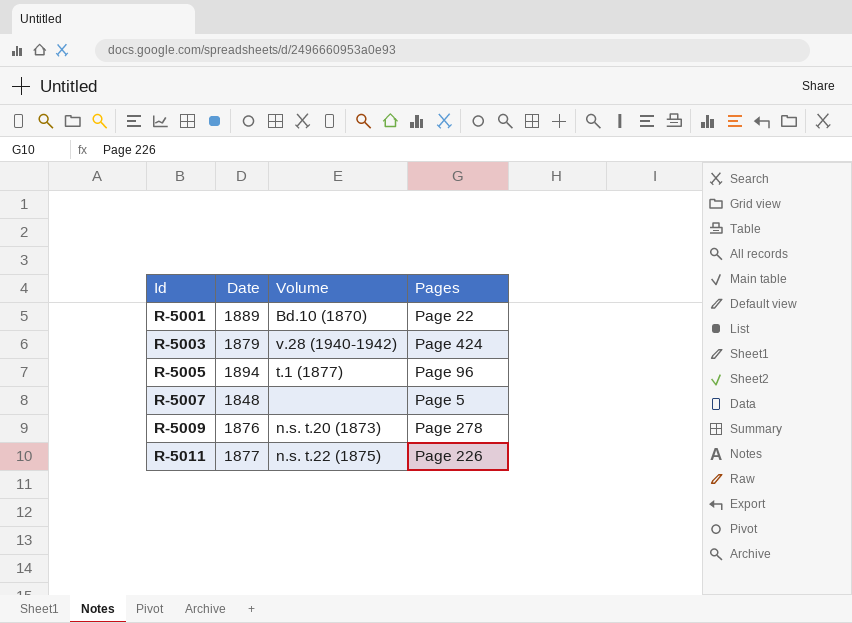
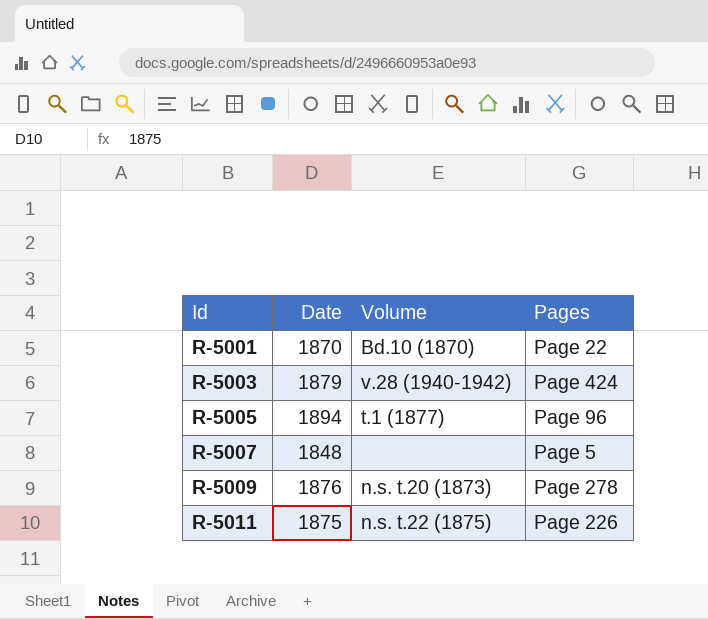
R-5001 | Date: 1889 -> 1870
R-5011 | Date: 1877 -> 1875

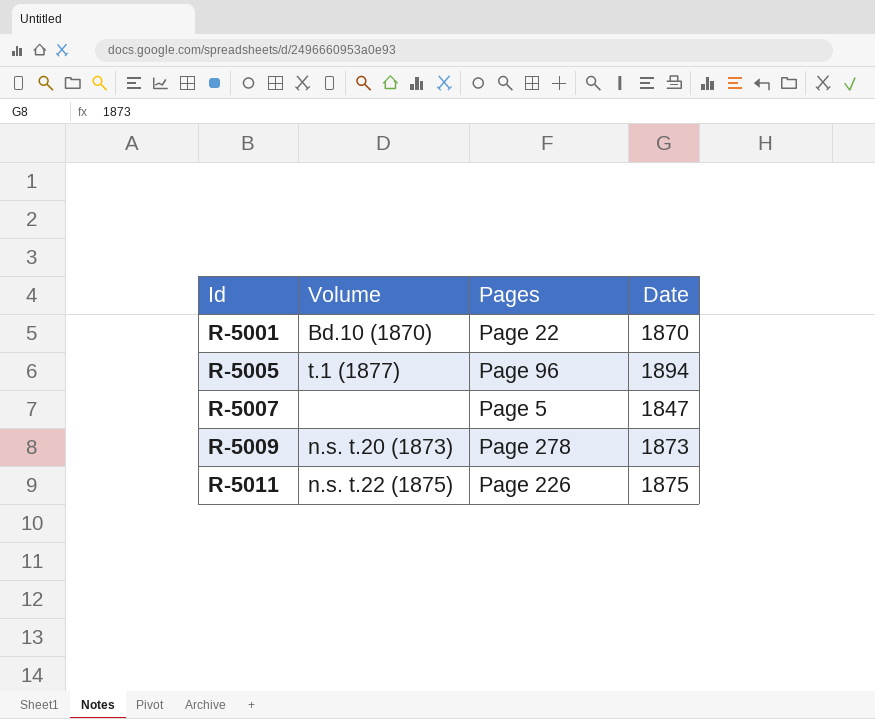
column Date | position: 2 -> 4
row R-5003: 1879 | v.28 (1940-1942) | Page 424 -> none
R-5007 | Date: 1848 -> 1847
R-5009 | Date: 1876 -> 1873

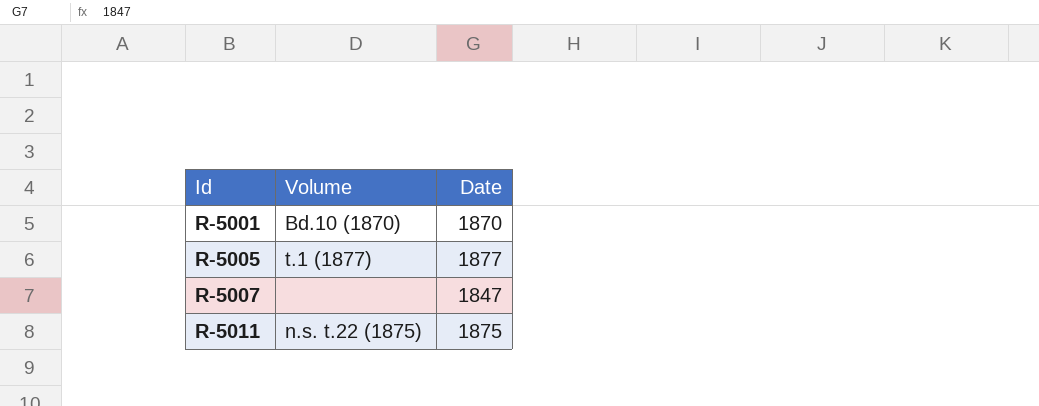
column Pages | position: 3 -> none
row R-5009: n.s. t.20 (1873) | Page 278 | 1873 -> none
R-5005 | Date: 1894 -> 1877

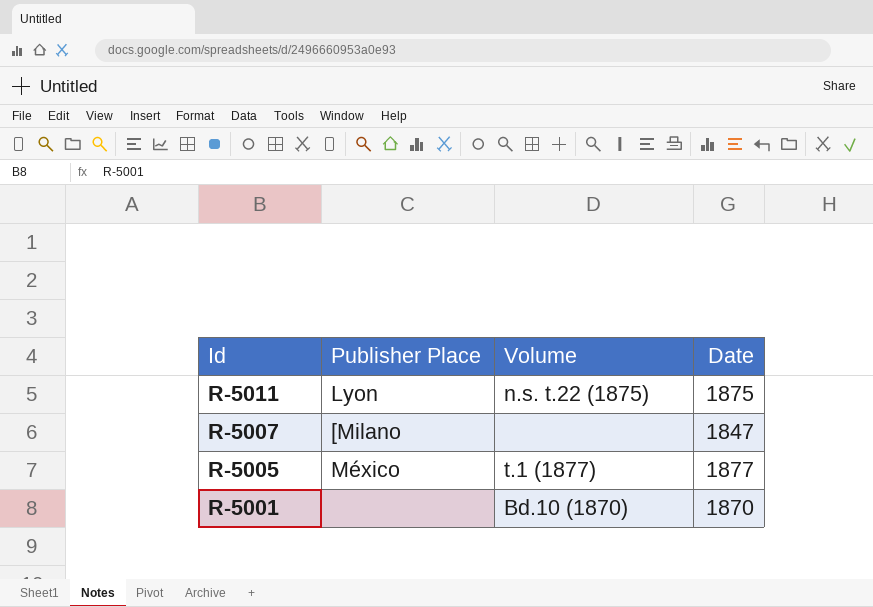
row order: Id ascending -> Id descending
column Publisher Place | position: none -> 2

